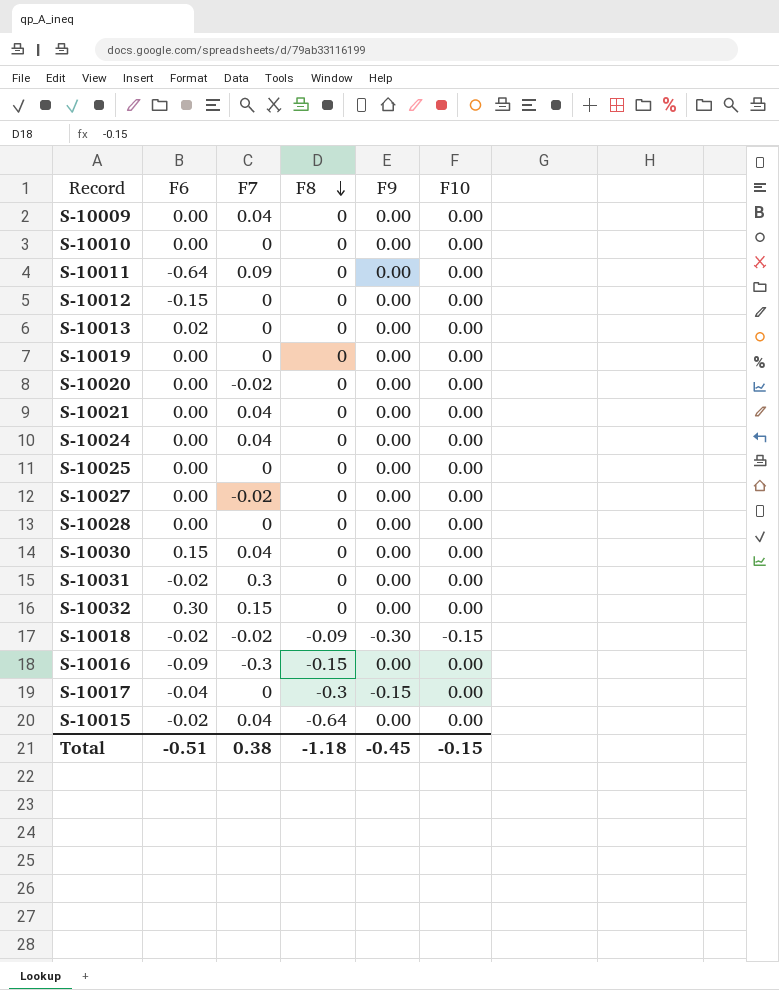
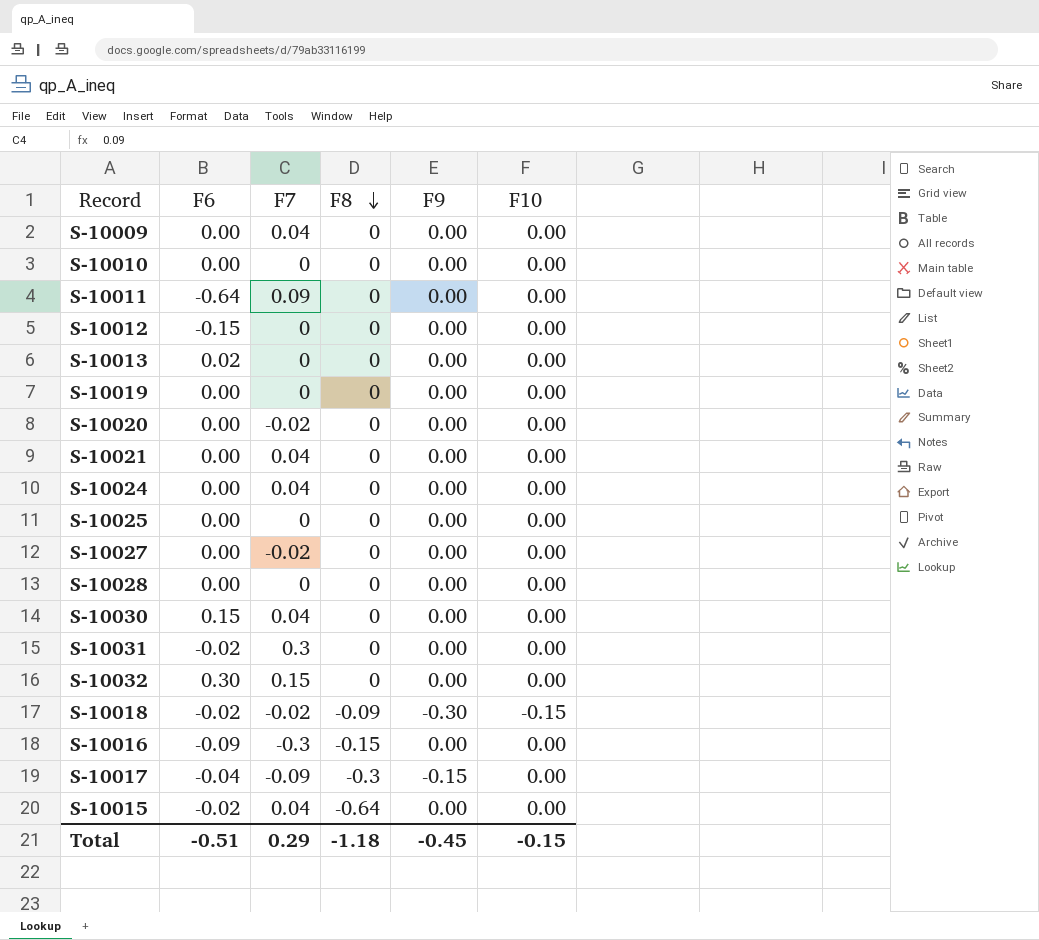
S-10017 | F7: 0 -> -0.09
Total | F7: 0.38 -> 0.29

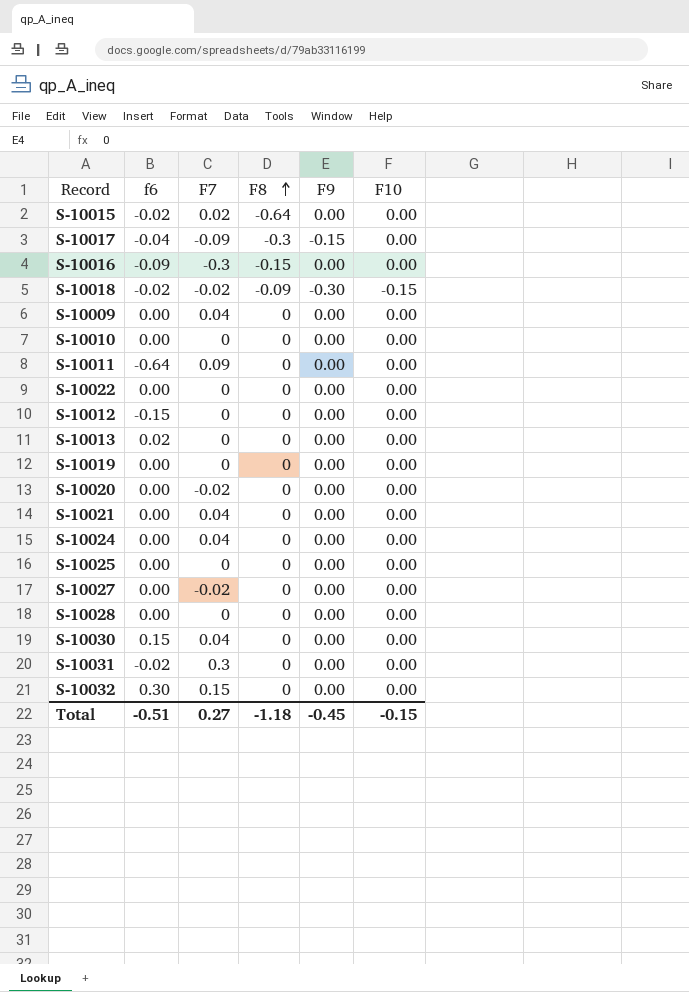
row order: F8 descending -> F8 ascending
column name: F6 -> f6
S-10015 | F7: 0.04 -> 0.02
row S-10022: none -> 0.00 | 0 | 0 | 0.00 | 0.00
Total | F7: 0.29 -> 0.27

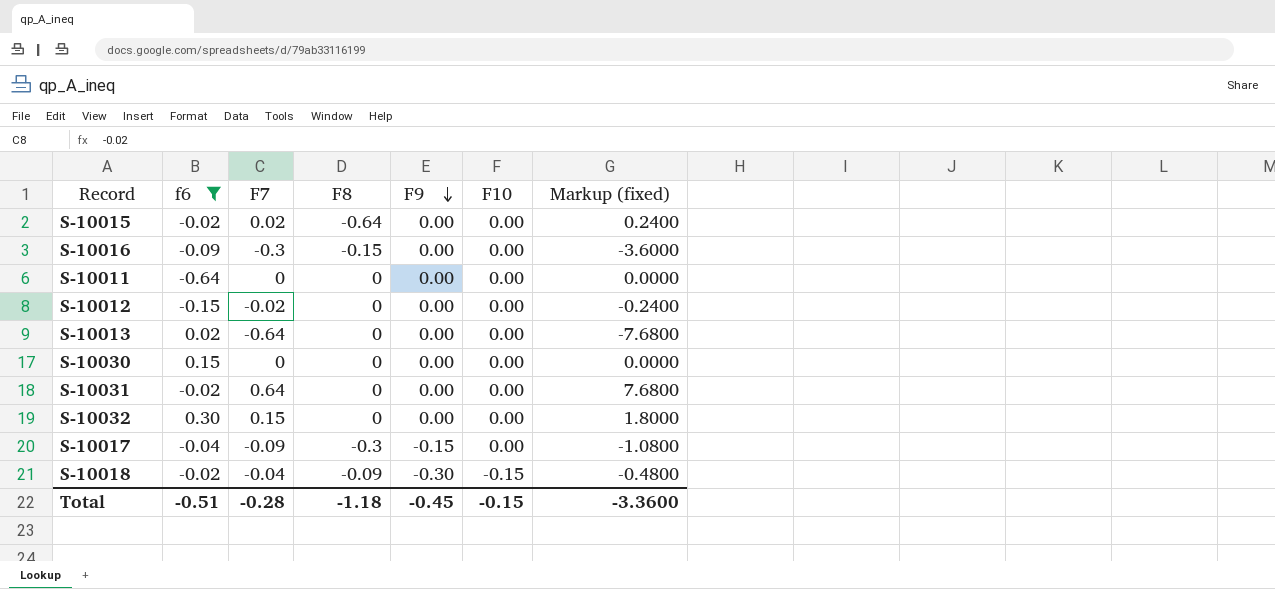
filter: none -> f6 != 0.00
row order: F8 ascending -> F9 descending
column Markup (fixed) | formula: none -> [F7] * 12
S-10011 | F7: 0.09 -> 0
S-10012 | F7: 0 -> -0.02
S-10013 | F7: 0 -> -0.64
S-10030 | F7: 0.04 -> 0
S-10031 | F7: 0.3 -> 0.64
S-10018 | F7: -0.02 -> -0.04
Total | F7: 0.27 -> -0.28

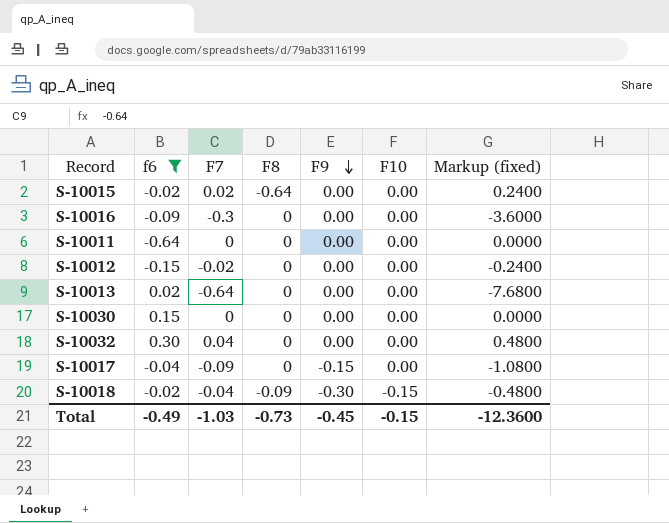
row S-10031: -0.02 | 0.64 | 0 | 0.00 | 0.00 | 7.6800 -> none
S-10016 | F8: -0.15 -> 0
S-10032 | F7: 0.15 -> 0.04
S-10032 | Markup (fixed): 1.8000 -> 0.4800
S-10017 | F8: -0.3 -> 0
Total | f6: -0.51 -> -0.49
Total | F7: -0.28 -> -1.03
Total | F8: -1.18 -> -0.73
Total | Markup (fixed): -3.3600 -> -12.3600

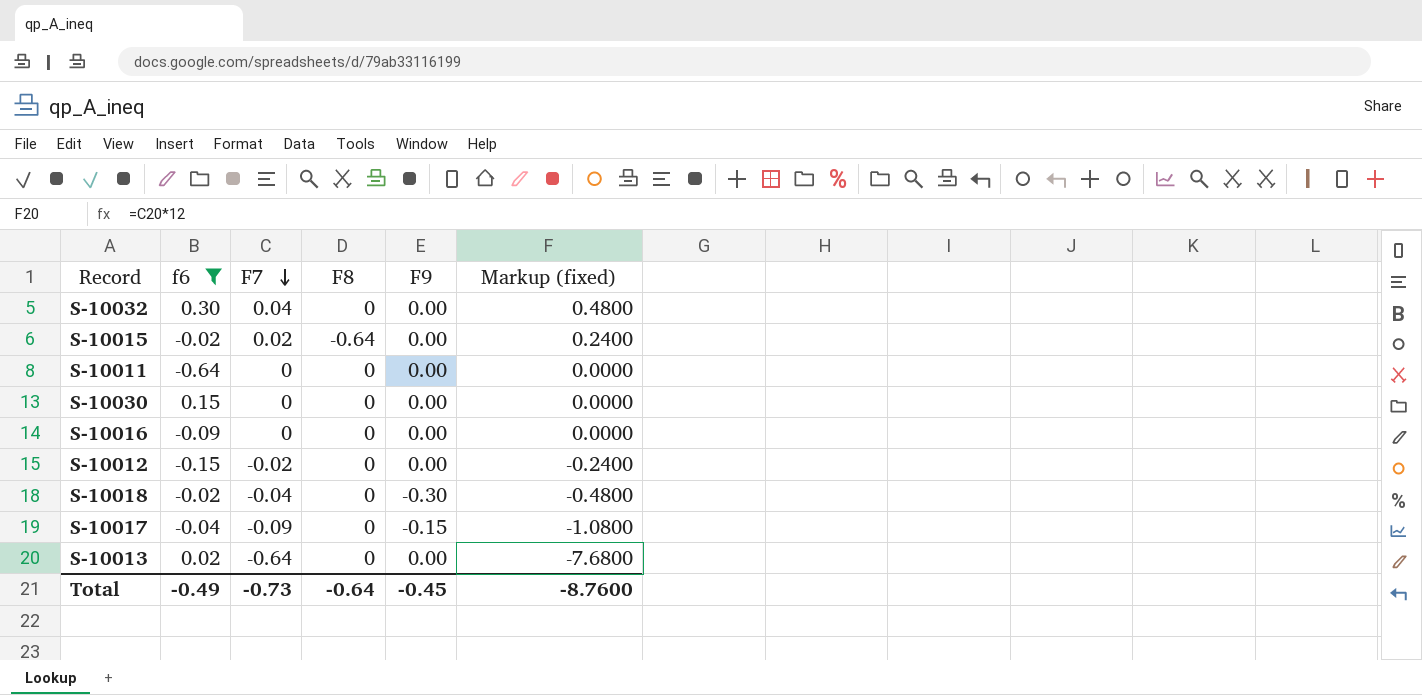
row order: F9 descending -> F7 descending
column F10 | position: 6 -> none
S-10016 | F7: -0.3 -> 0
S-10016 | Markup (fixed): -3.6000 -> 0.0000
S-10018 | F8: -0.09 -> 0
Total | F7: -1.03 -> -0.73
Total | F8: -0.73 -> -0.64
Total | Markup (fixed): -12.3600 -> -8.7600

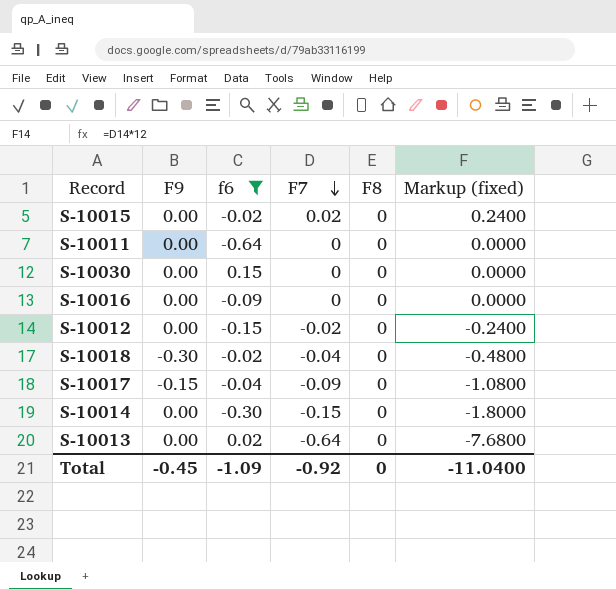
column F9 | position: 5 -> 2
row S-10032: 0.30 | 0.04 | 0 | 0.00 | 0.4800 -> none
S-10015 | F8: -0.64 -> 0
row S-10014: none -> 0.00 | -0.30 | -0.15 | 0 | -1.8000
Total | f6: -0.49 -> -1.09
Total | F7: -0.73 -> -0.92
Total | F8: -0.64 -> 0
Total | Markup (fixed): -8.7600 -> -11.0400

